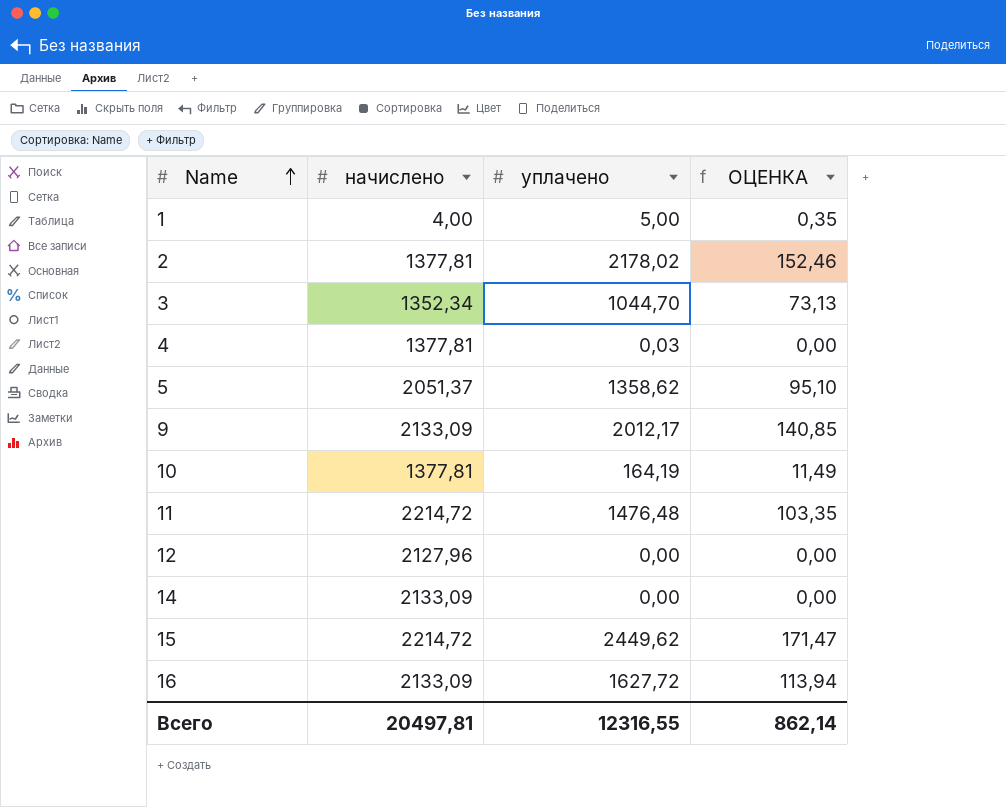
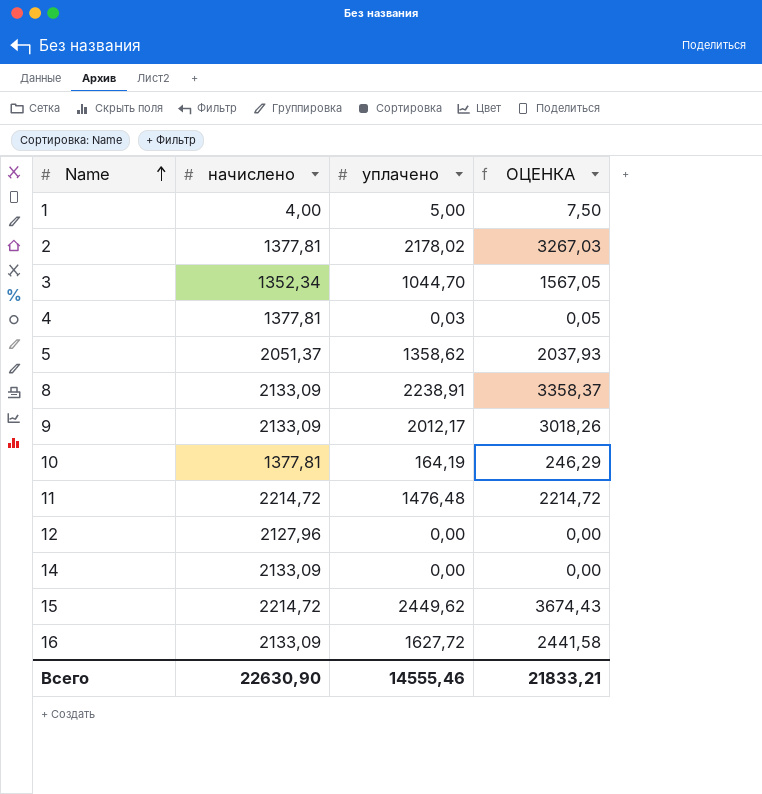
column ОЦЕНКА | formula: [уплачено] * 0,07 -> [уплачено] * 1,5
row 8: none -> 2133,09 | 2238,91 | 3358,37
Всего | начислено: 20497,81 -> 22630,90
Всего | уплачено: 12316,55 -> 14555,46
Всего | ОЦЕНКА: 862,14 -> 21833,21

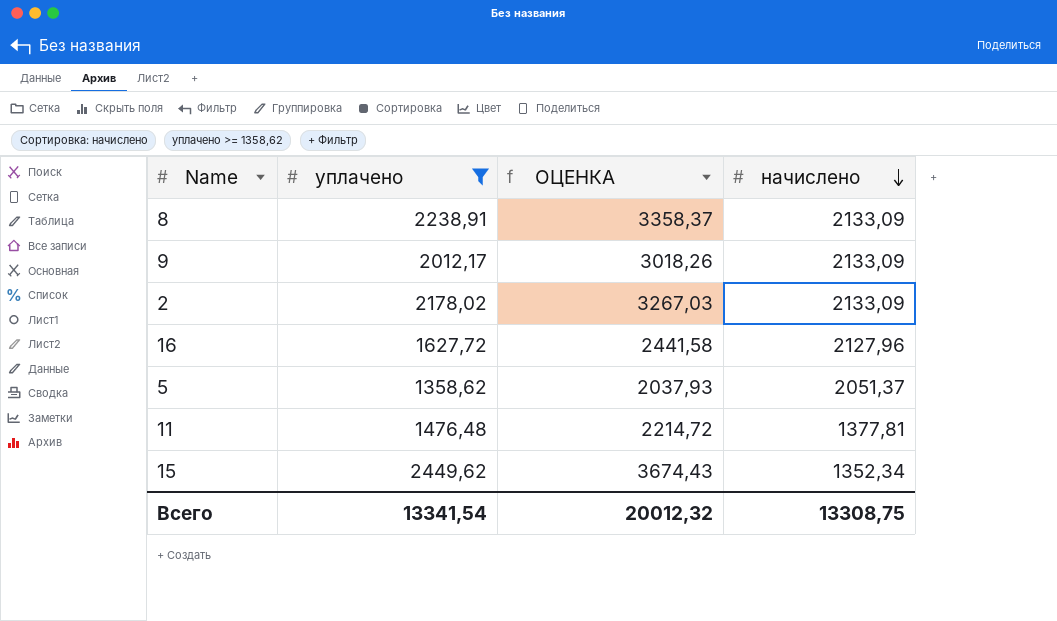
filter: none -> уплачено >= 1358,62
row order: Name ascending -> начислено descending
column начислено | position: 2 -> 4
2 | начислено: 1377,81 -> 2133,09
16 | начислено: 2133,09 -> 2127,96
11 | начислено: 2214,72 -> 1377,81
15 | начислено: 2214,72 -> 1352,34
Всего | уплачено: 14555,46 -> 13341,54
Всего | ОЦЕНКА: 21833,21 -> 20012,32
Всего | начислено: 22630,90 -> 13308,75

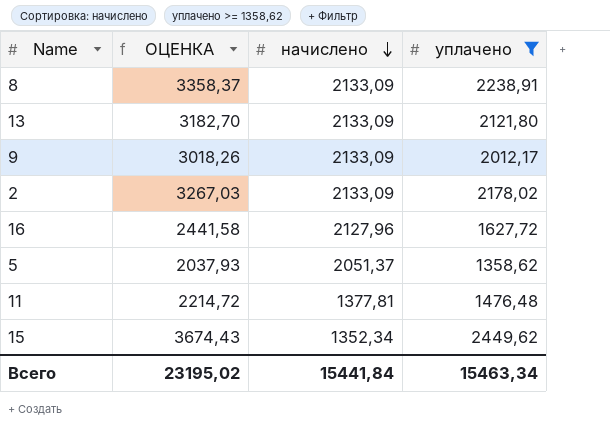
column уплачено | position: 2 -> 4
row 13: none -> 3182,70 | 2133,09 | 2121,80
Всего | ОЦЕНКА: 20012,32 -> 23195,02
Всего | начислено: 13308,75 -> 15441,84
Всего | уплачено: 13341,54 -> 15463,34

